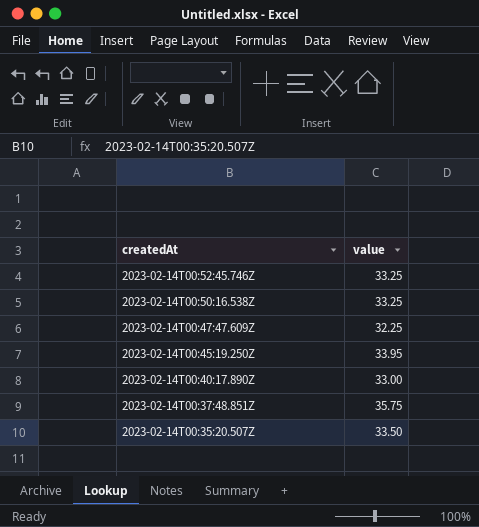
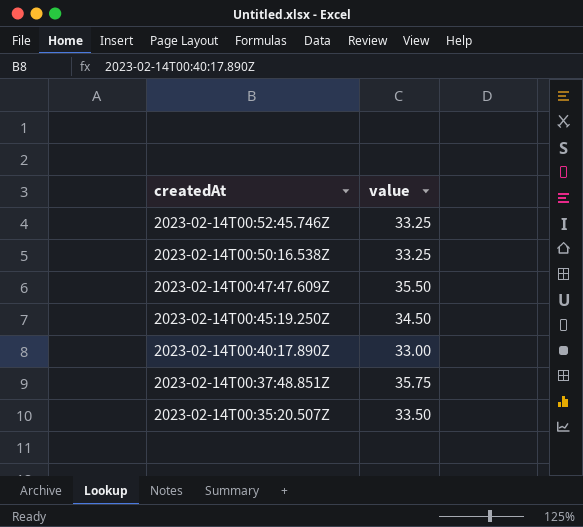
2023-02-14T00:47:47.609Z | value: 32.25 -> 35.50
2023-02-14T00:45:19.250Z | value: 33.95 -> 34.50

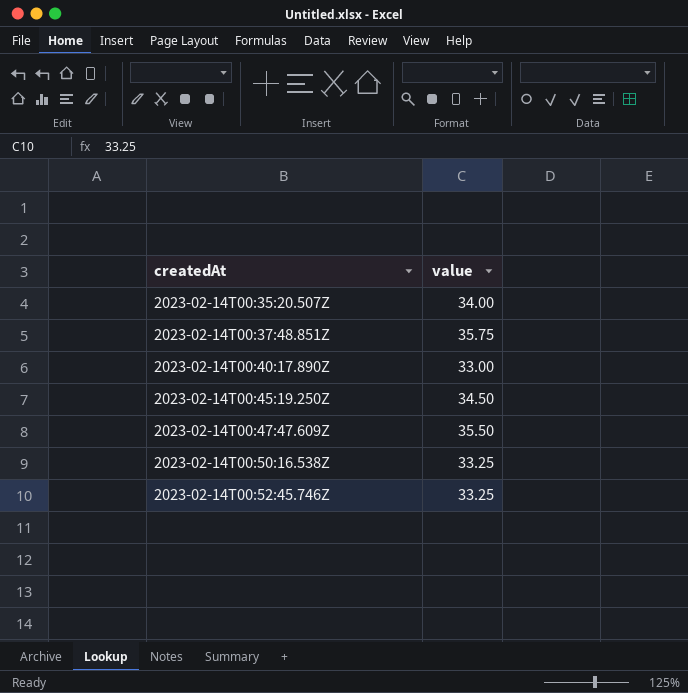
row order: createdAt descending -> createdAt ascending
2023-02-14T00:35:20.507Z | value: 33.50 -> 34.00

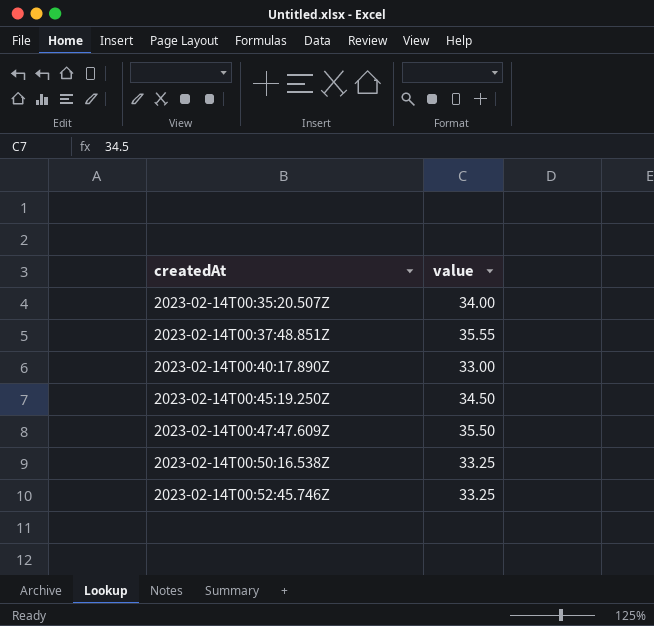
2023-02-14T00:37:48.851Z | value: 35.75 -> 35.55

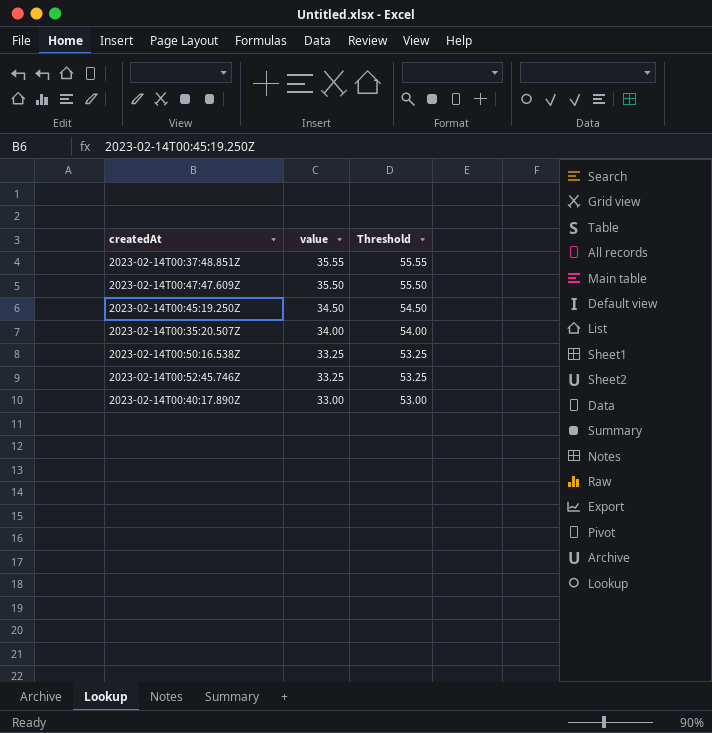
row order: createdAt ascending -> value descending
column Threshold | formula: none -> [value] + 20

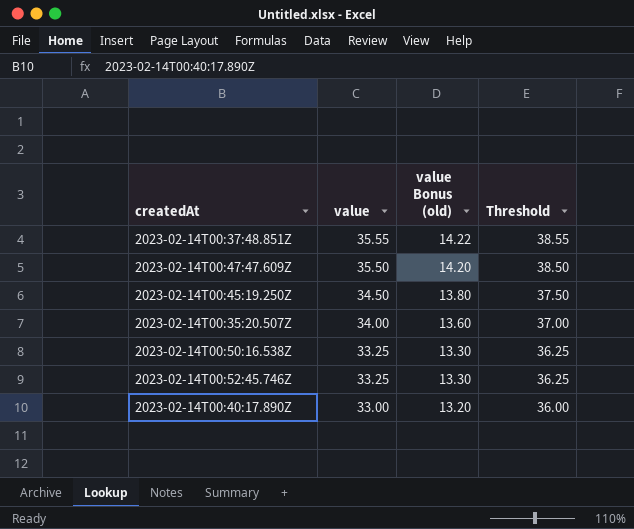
column value Bonus (old) | formula: none -> [value] * 0.4
column Threshold | formula: [value] + 20 -> [value] + 3

